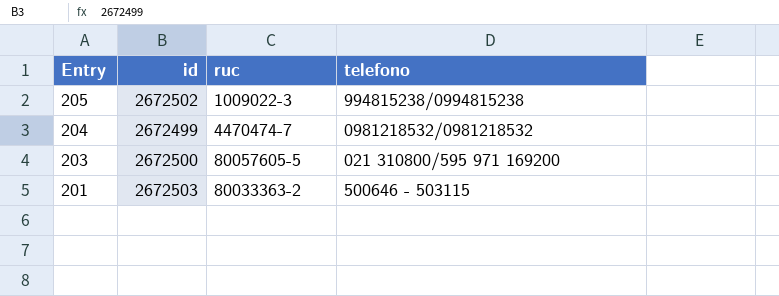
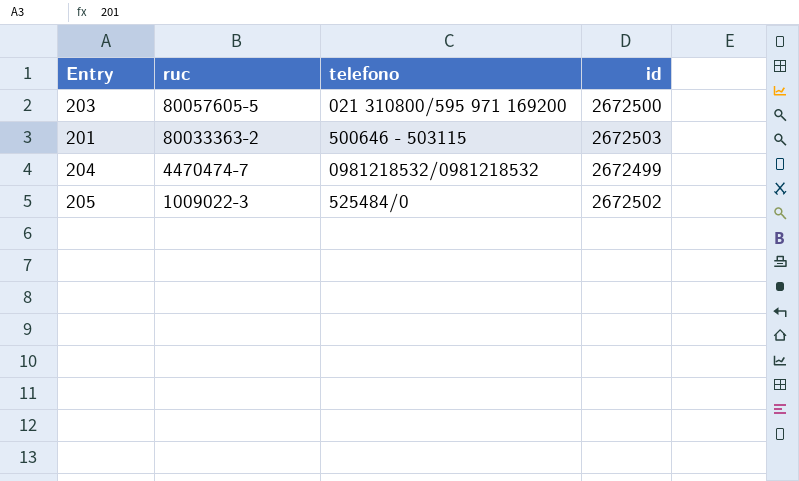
row order: Entry descending -> ruc descending
column id | position: 2 -> 4
205 | telefono: 994815238/0994815238 -> 525484/0

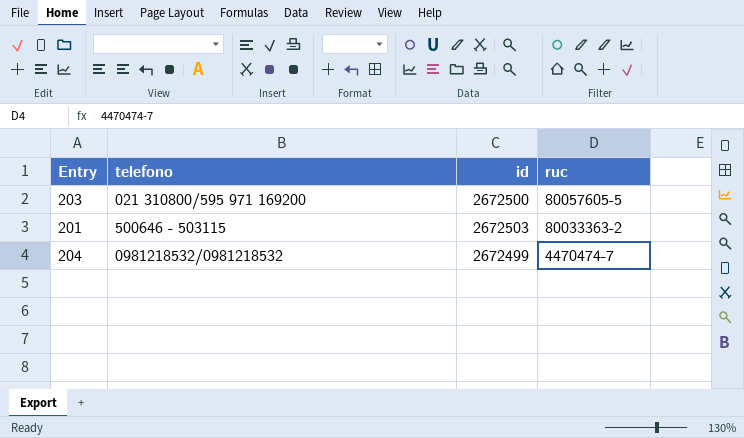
column ruc | position: 2 -> 4
row 205: 1009022-3 | 525484/0 | 2672502 -> none

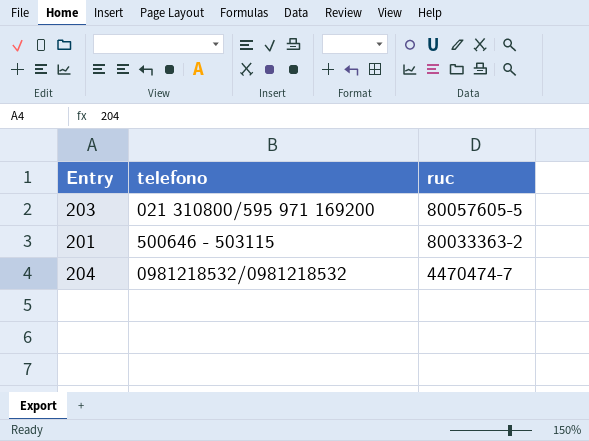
column id | position: 3 -> none

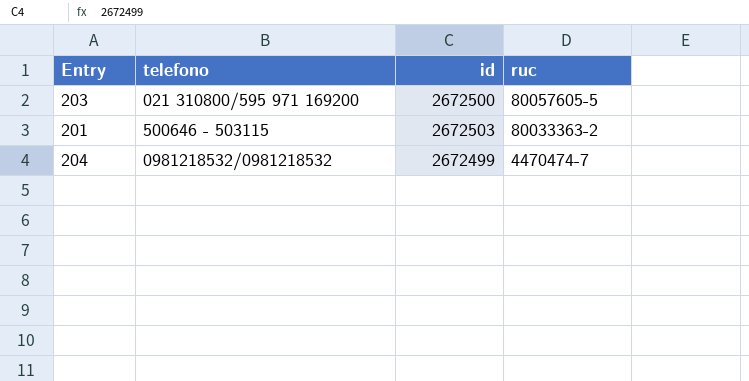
column id | position: none -> 3

